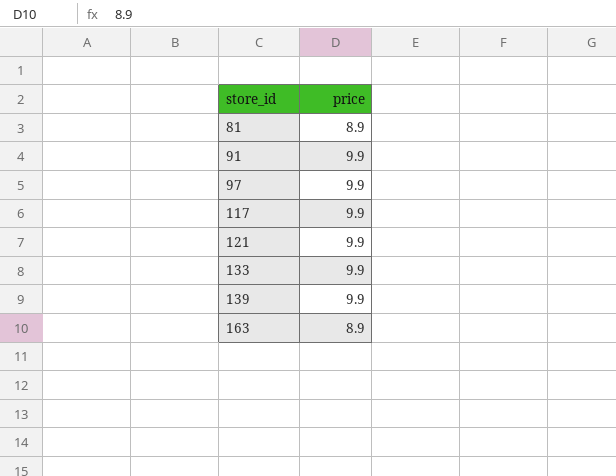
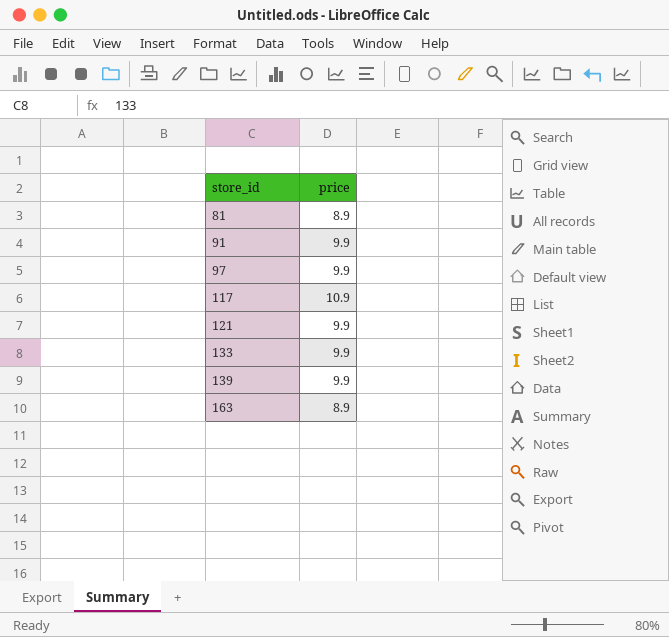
117 | price: 9.9 -> 10.9

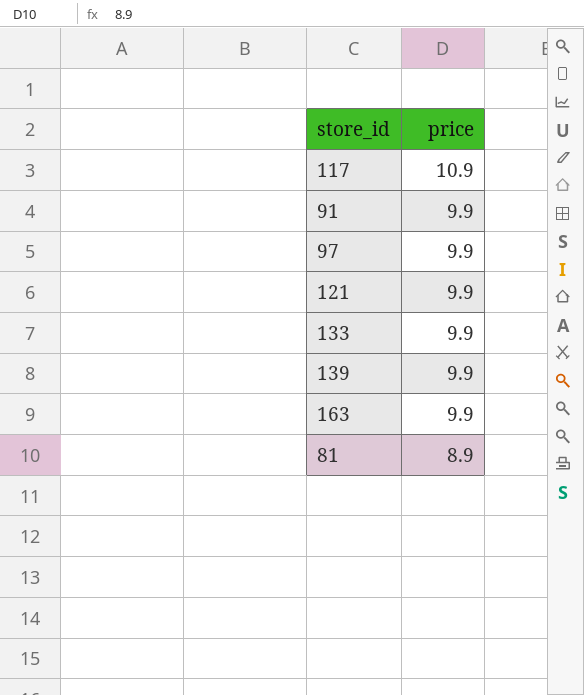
row order: store_id ascending -> price descending
163 | price: 8.9 -> 9.9

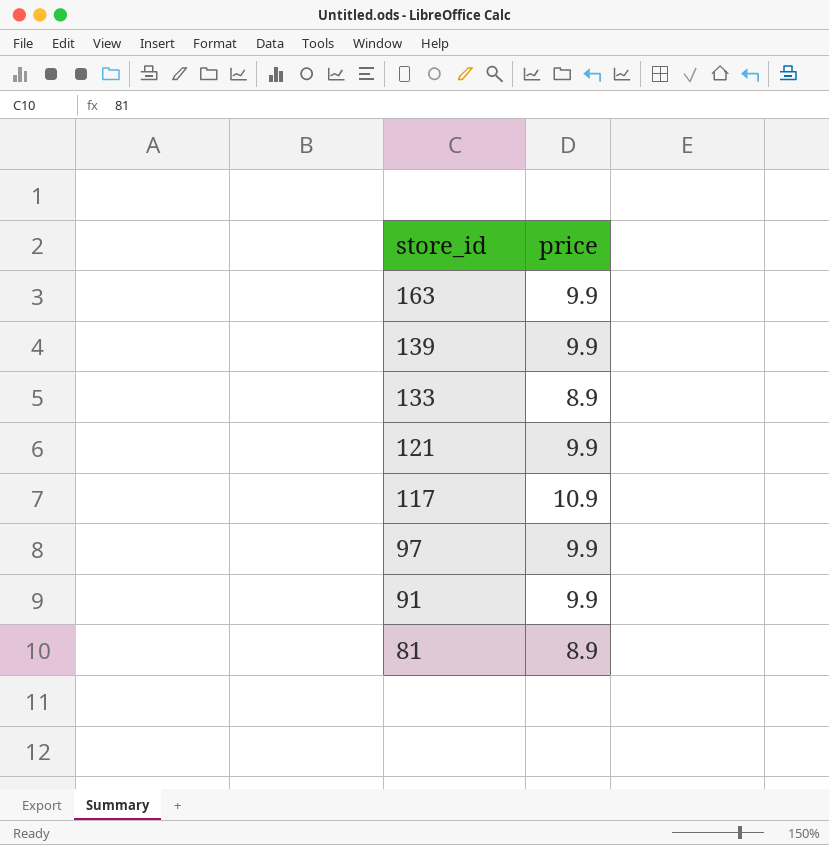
row order: price descending -> store_id descending
133 | price: 9.9 -> 8.9

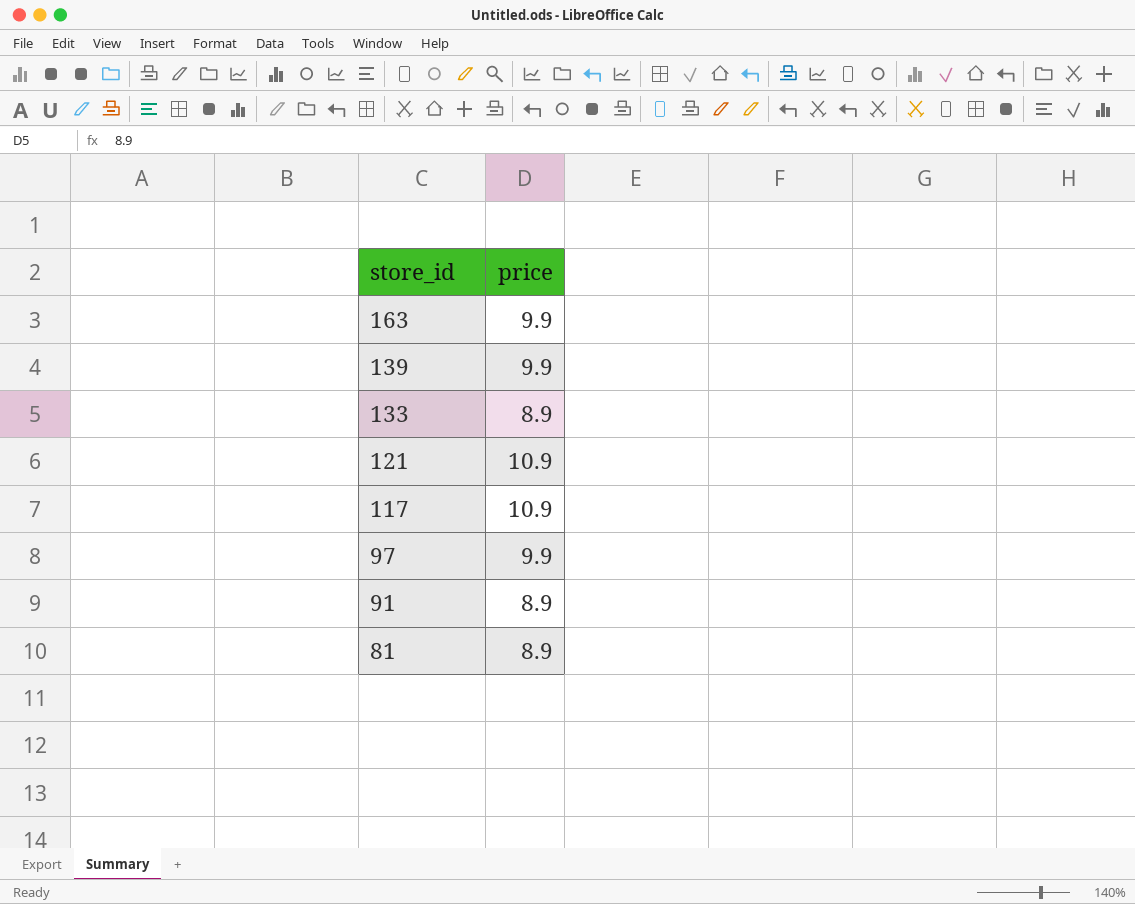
121 | price: 9.9 -> 10.9
91 | price: 9.9 -> 8.9

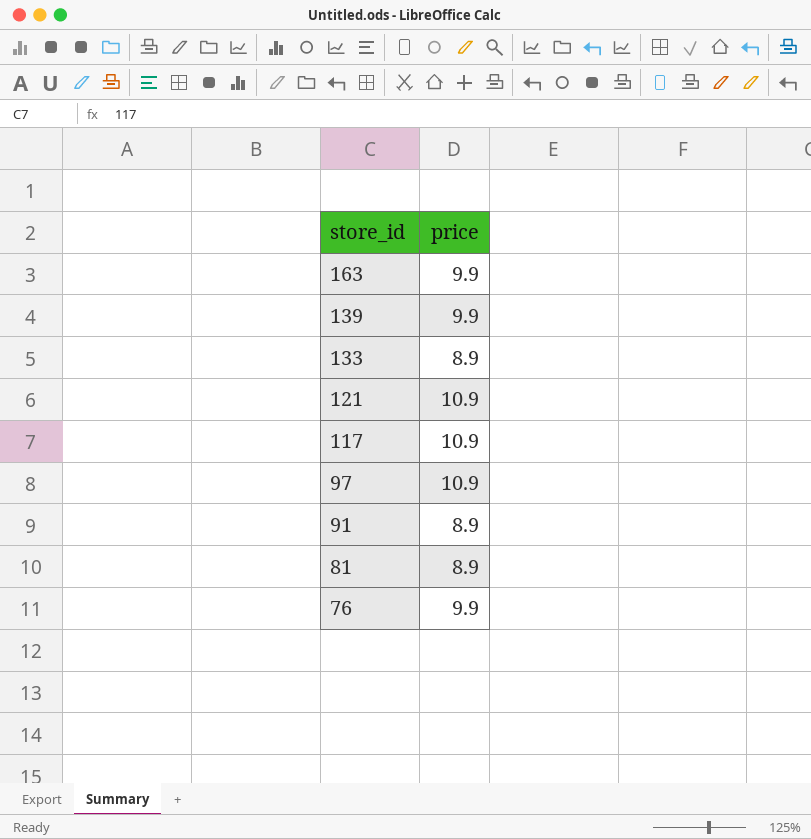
97 | price: 9.9 -> 10.9
row 76: none -> 9.9

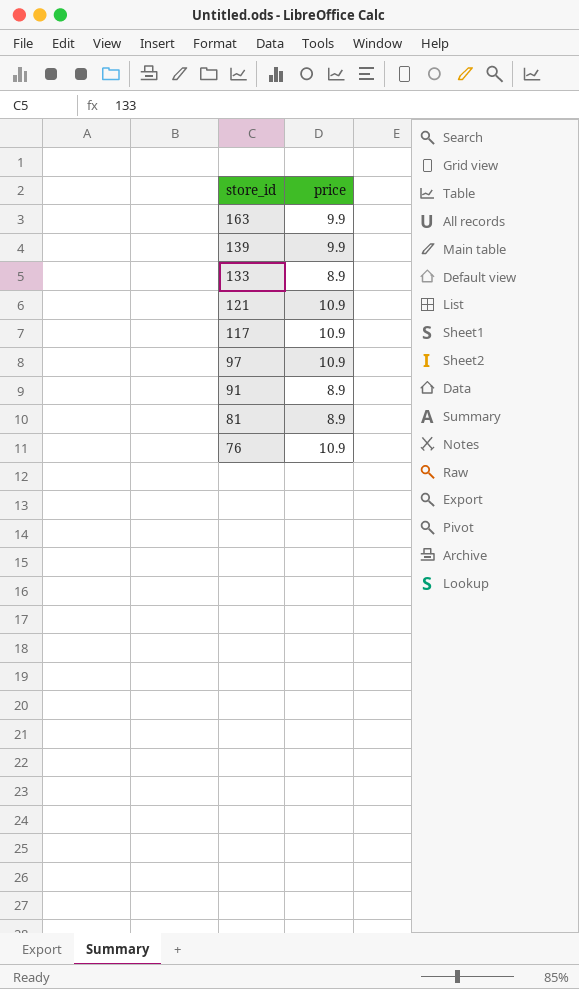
76 | price: 9.9 -> 10.9

